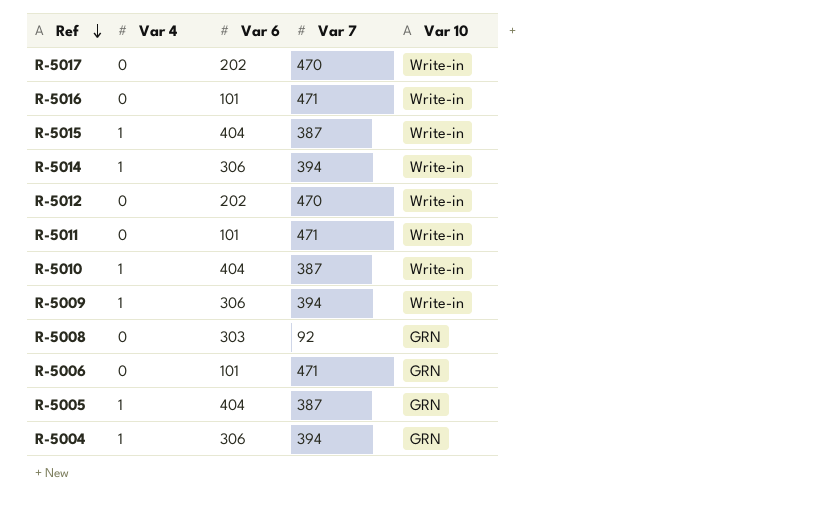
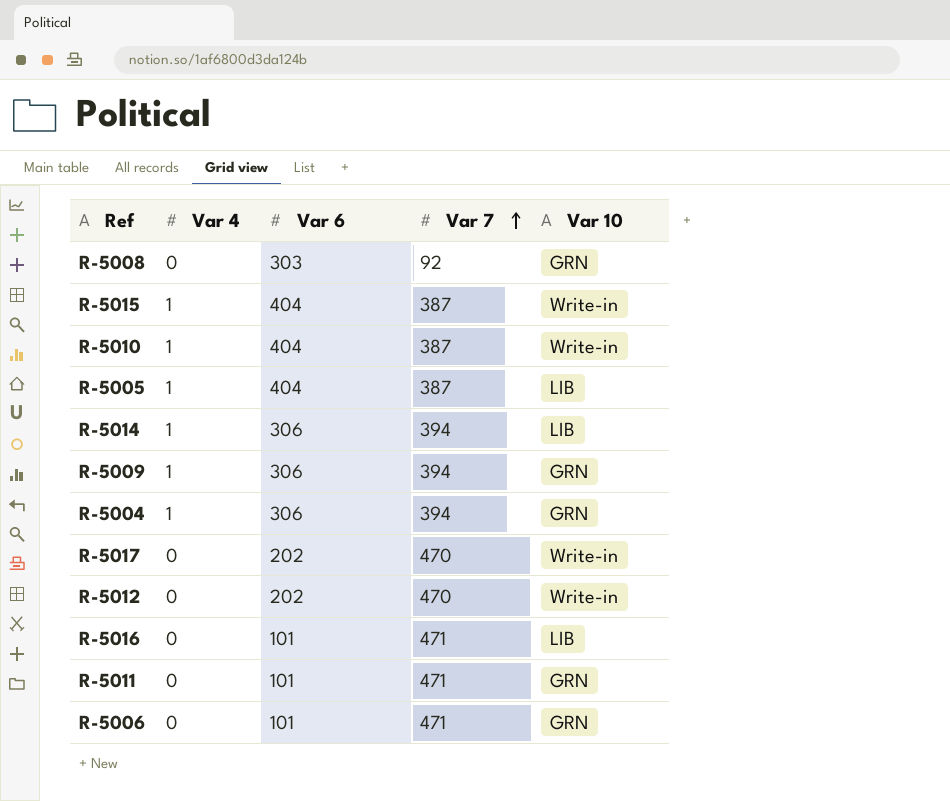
row order: Ref descending -> Var 7 ascending
R-5005 | Var 10: GRN -> LIB
R-5014 | Var 10: Write-in -> LIB
R-5009 | Var 10: Write-in -> GRN
R-5016 | Var 10: Write-in -> LIB
R-5011 | Var 10: Write-in -> GRN

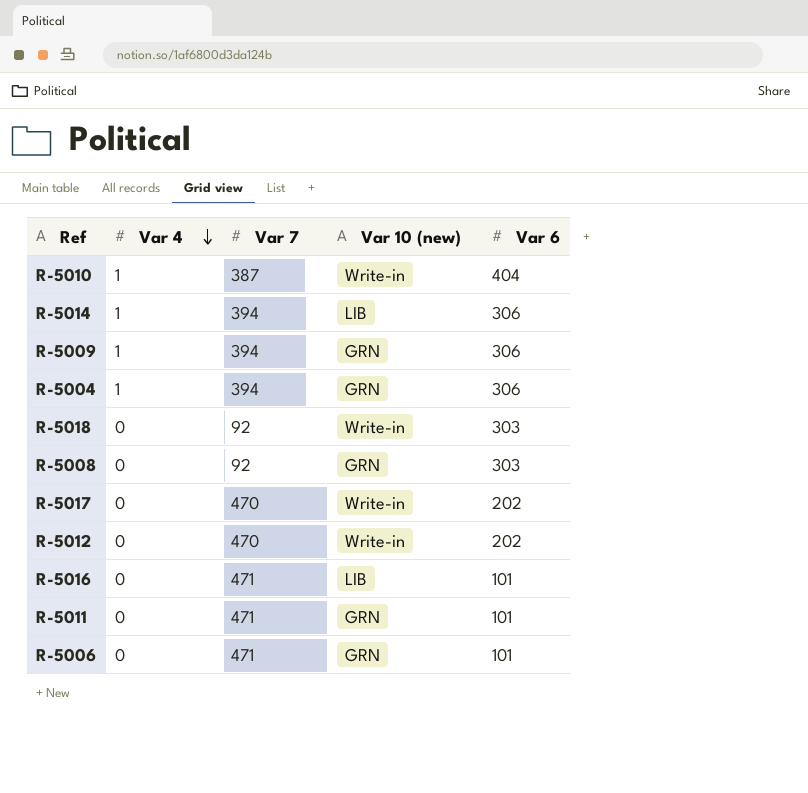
row order: Var 7 ascending -> Var 4 descending
column name: Var 10 -> Var 10 (new)
column Var 6 | position: 3 -> 5
row R-5015: 1 | 404 | 387 | Write-in -> none
row R-5005: 1 | 404 | 387 | LIB -> none
row R-5018: none -> 0 | 92 | Write-in | 303

